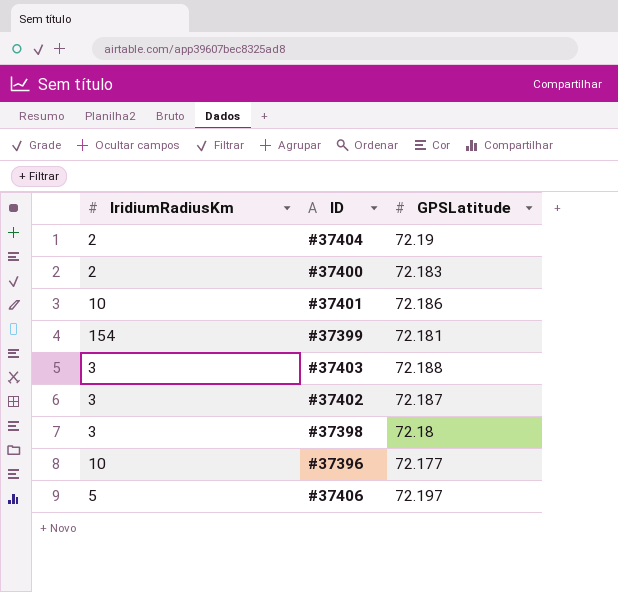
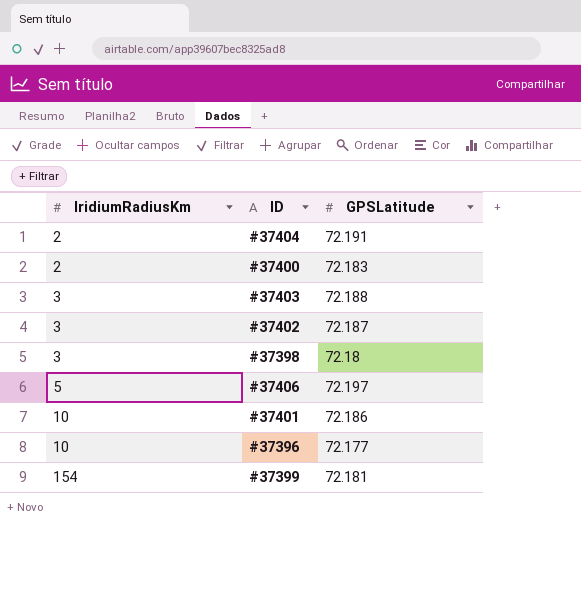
row order: none -> IridiumRadiusKm ascending
#37404 | GPSLatitude: 72.19 -> 72.191

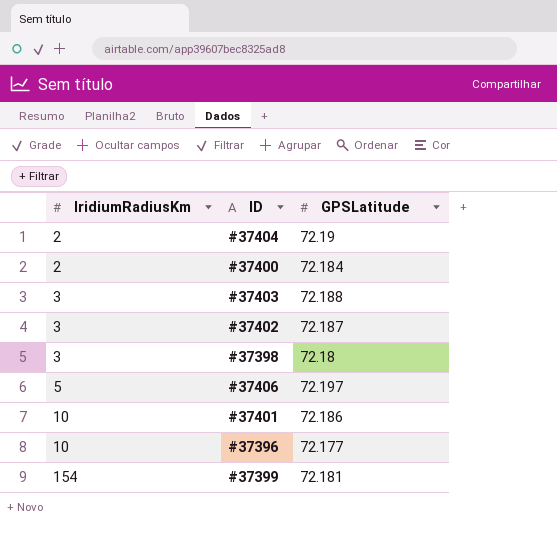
#37404 | GPSLatitude: 72.191 -> 72.19
#37400 | GPSLatitude: 72.183 -> 72.184

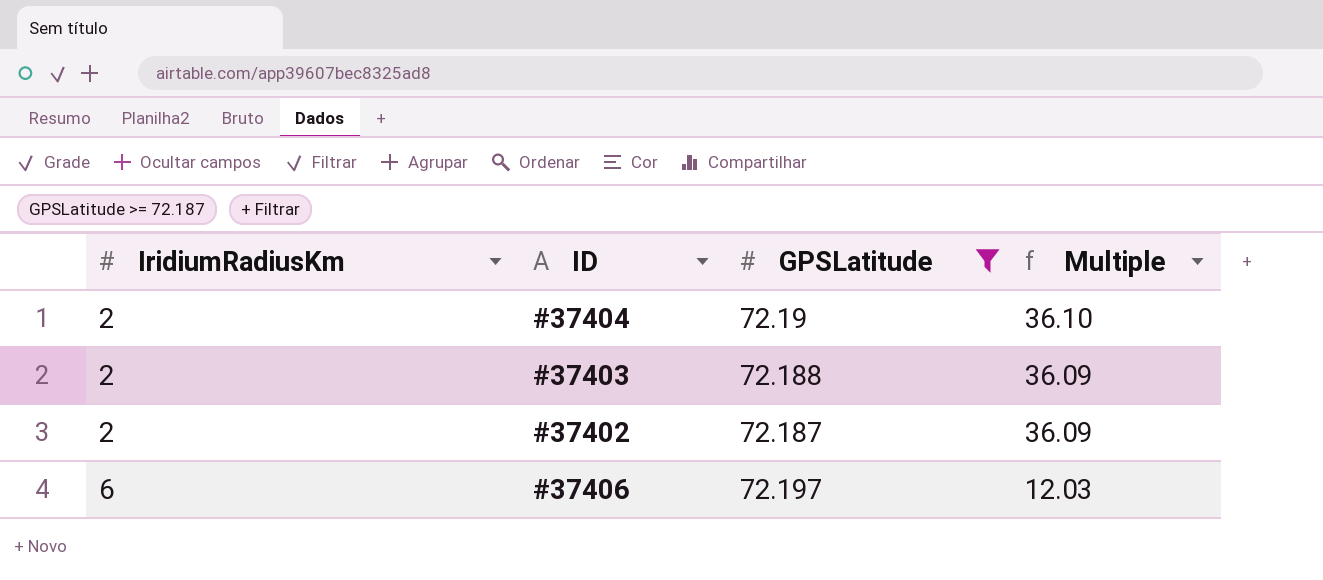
filter: none -> GPSLatitude >= 72.187
column Multiple | formula: none -> [GPSLatitude] / [IridiumRadiusKm]
#37403 | IridiumRadiusKm: 3 -> 2
#37402 | IridiumRadiusKm: 3 -> 2
#37406 | IridiumRadiusKm: 5 -> 6

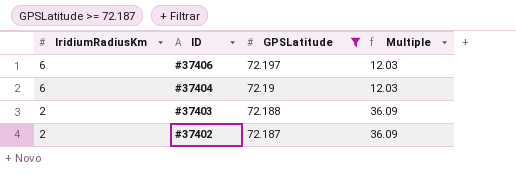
row order: IridiumRadiusKm ascending -> IridiumRadiusKm descending
#37404 | IridiumRadiusKm: 2 -> 6
#37404 | Multiple: 36.10 -> 12.03

